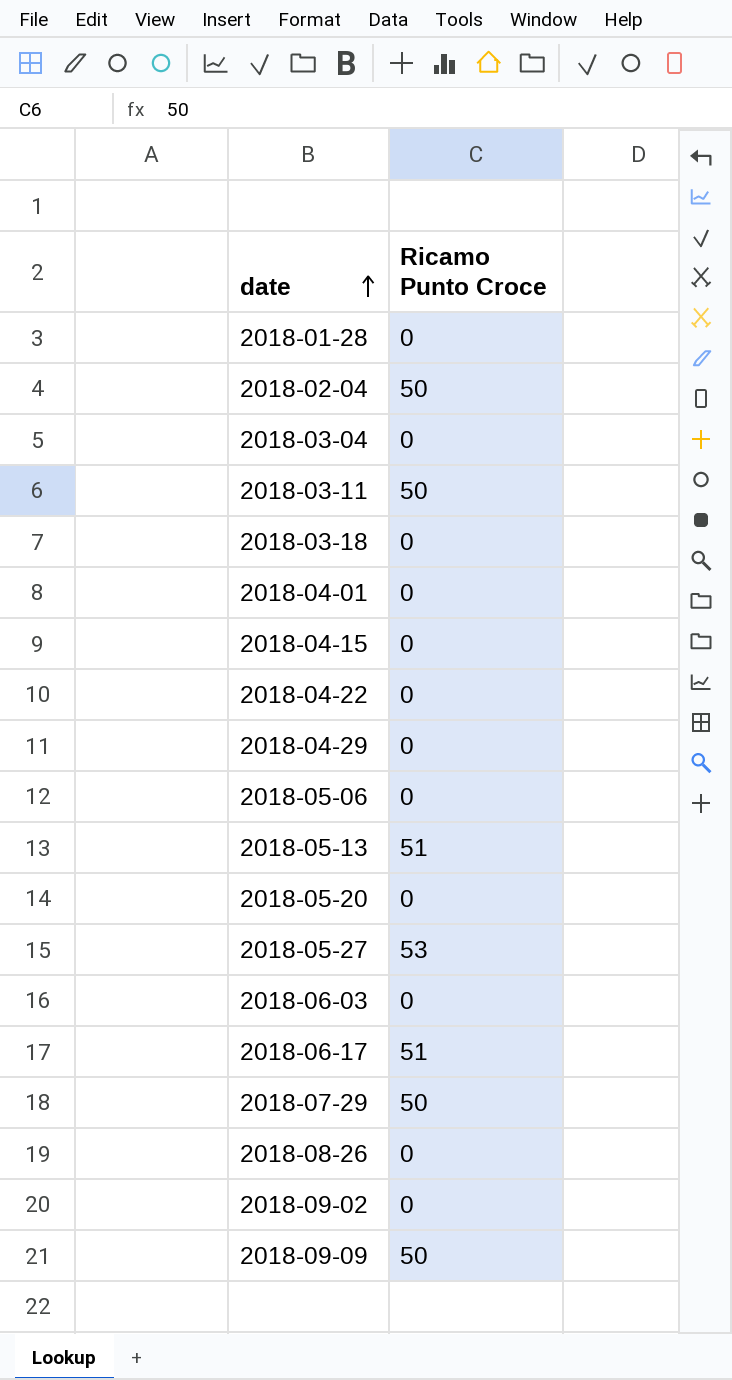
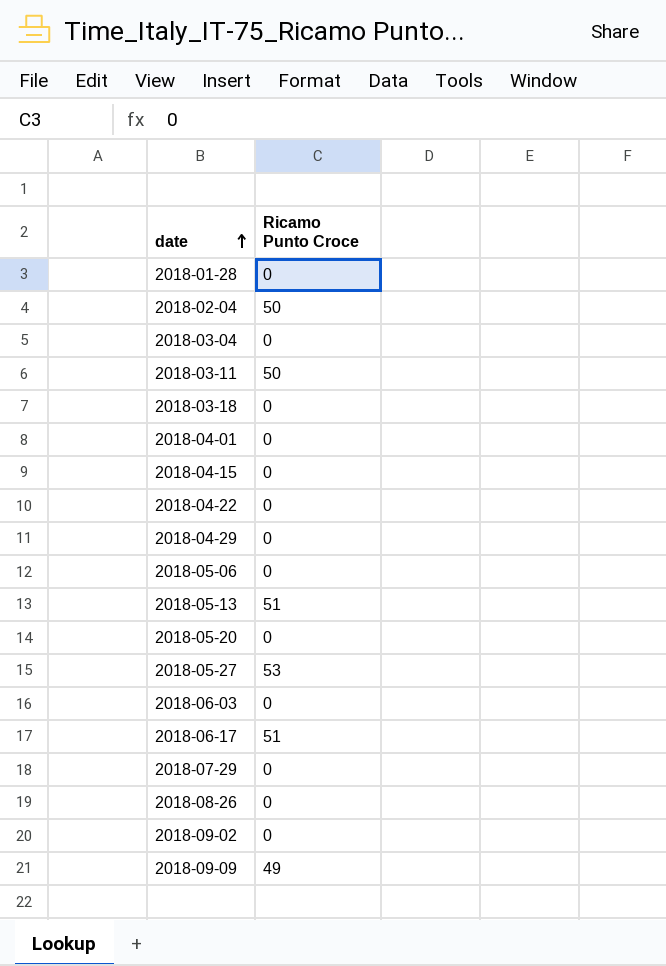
2018-07-29 | Ricamo Punto Croce: 50 -> 0
2018-09-09 | Ricamo Punto Croce: 50 -> 49

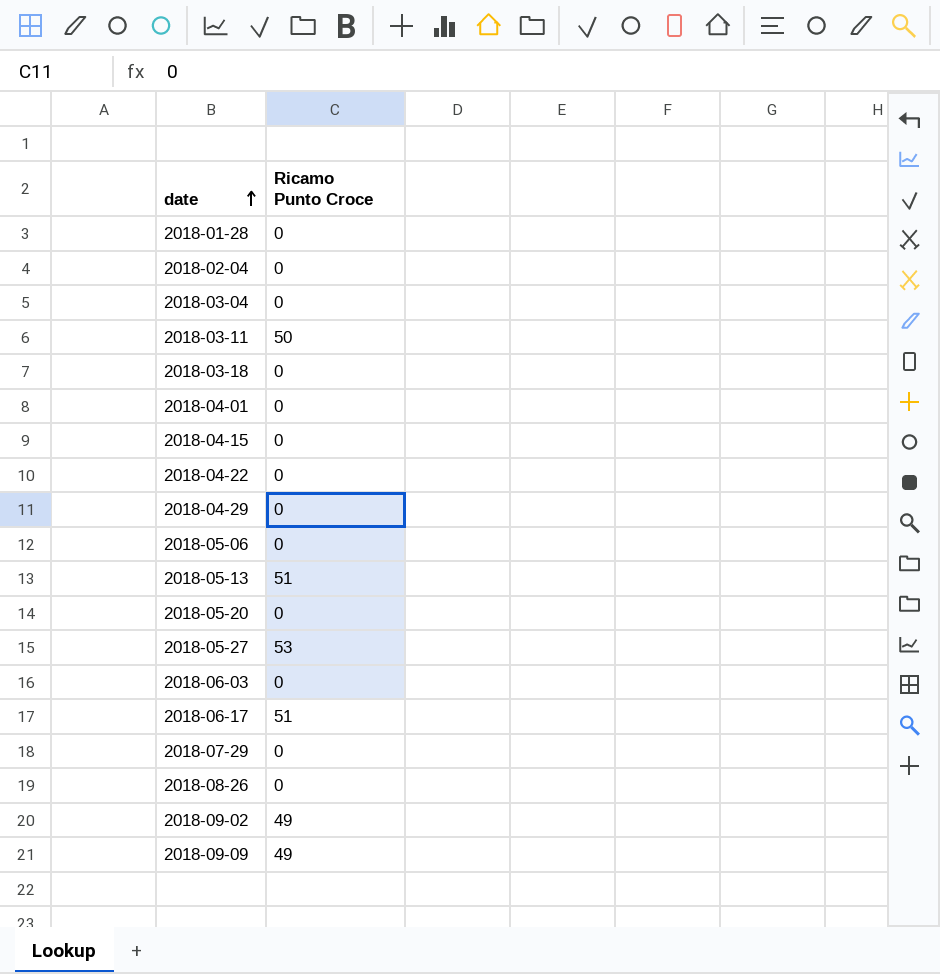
2018-02-04 | Ricamo Punto Croce: 50 -> 0
2018-09-02 | Ricamo Punto Croce: 0 -> 49

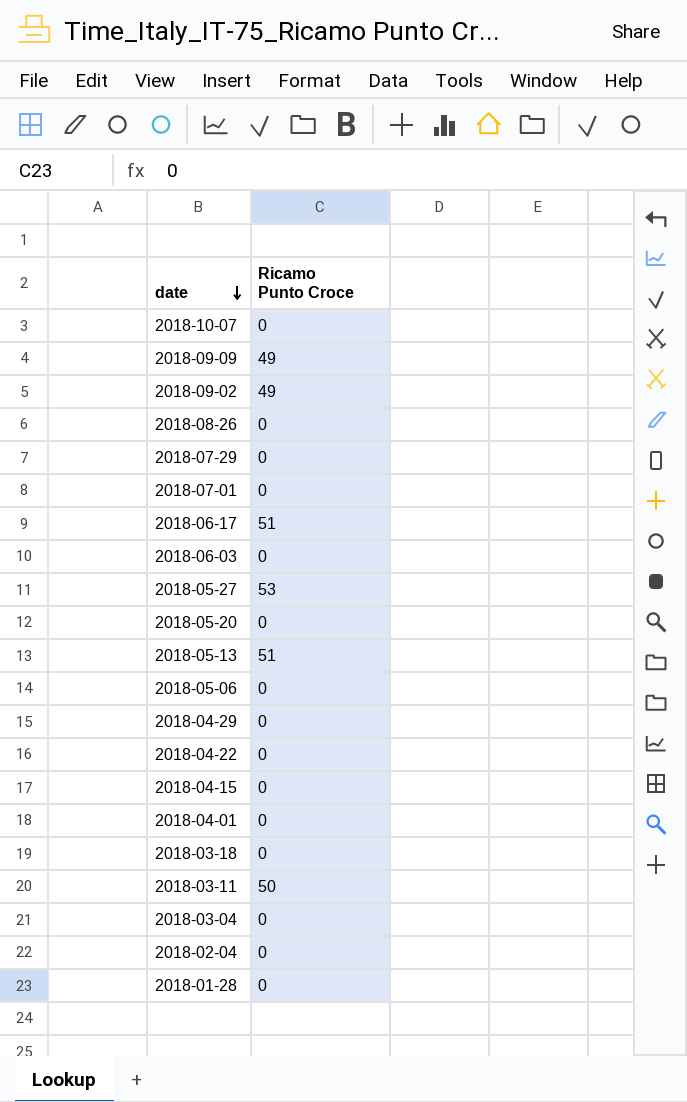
row order: date ascending -> date descending
row 2018-10-07: none -> 0
row 2018-07-01: none -> 0

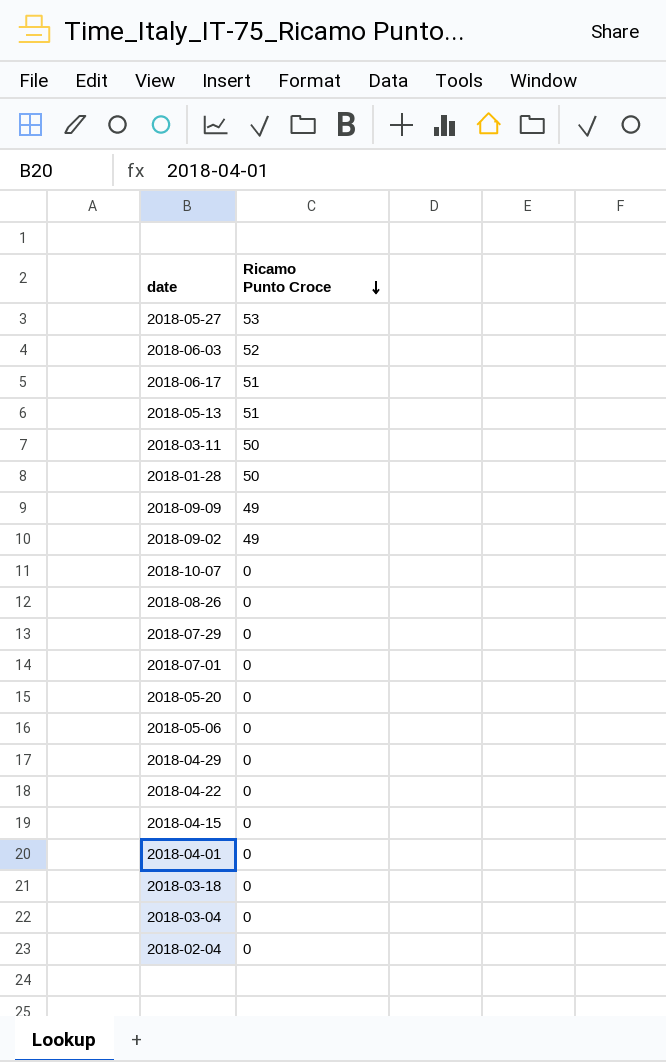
row order: date descending -> Ricamo Punto Croce descending
2018-06-03 | Ricamo Punto Croce: 0 -> 52
2018-01-28 | Ricamo Punto Croce: 0 -> 50

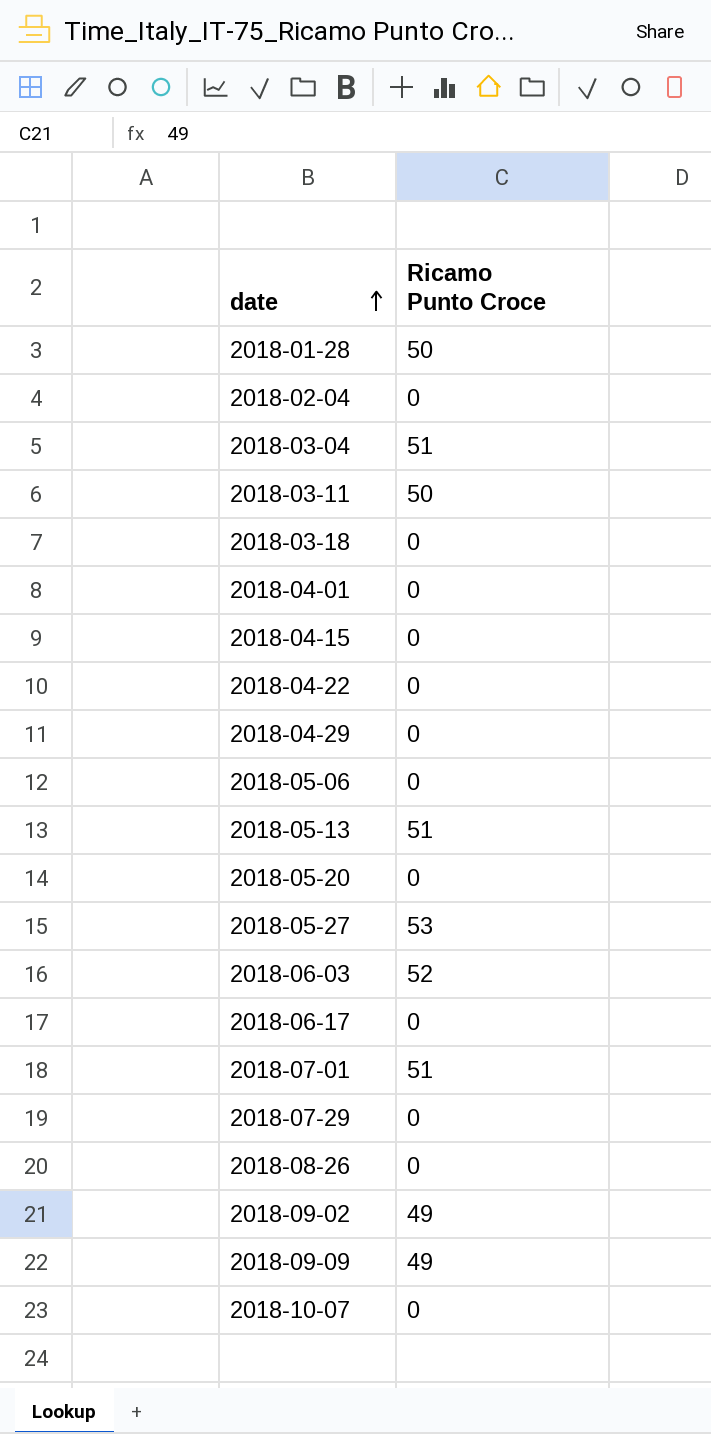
row order: Ricamo Punto Croce descending -> date ascending
2018-03-04 | Ricamo Punto Croce: 0 -> 51
2018-06-17 | Ricamo Punto Croce: 51 -> 0
2018-07-01 | Ricamo Punto Croce: 0 -> 51

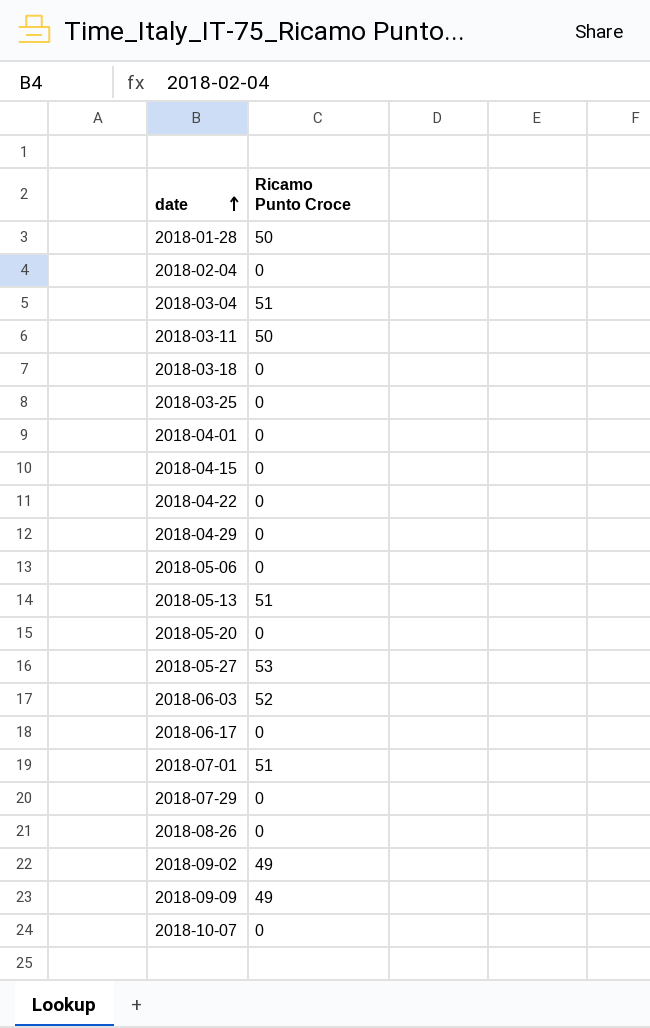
row 2018-03-25: none -> 0

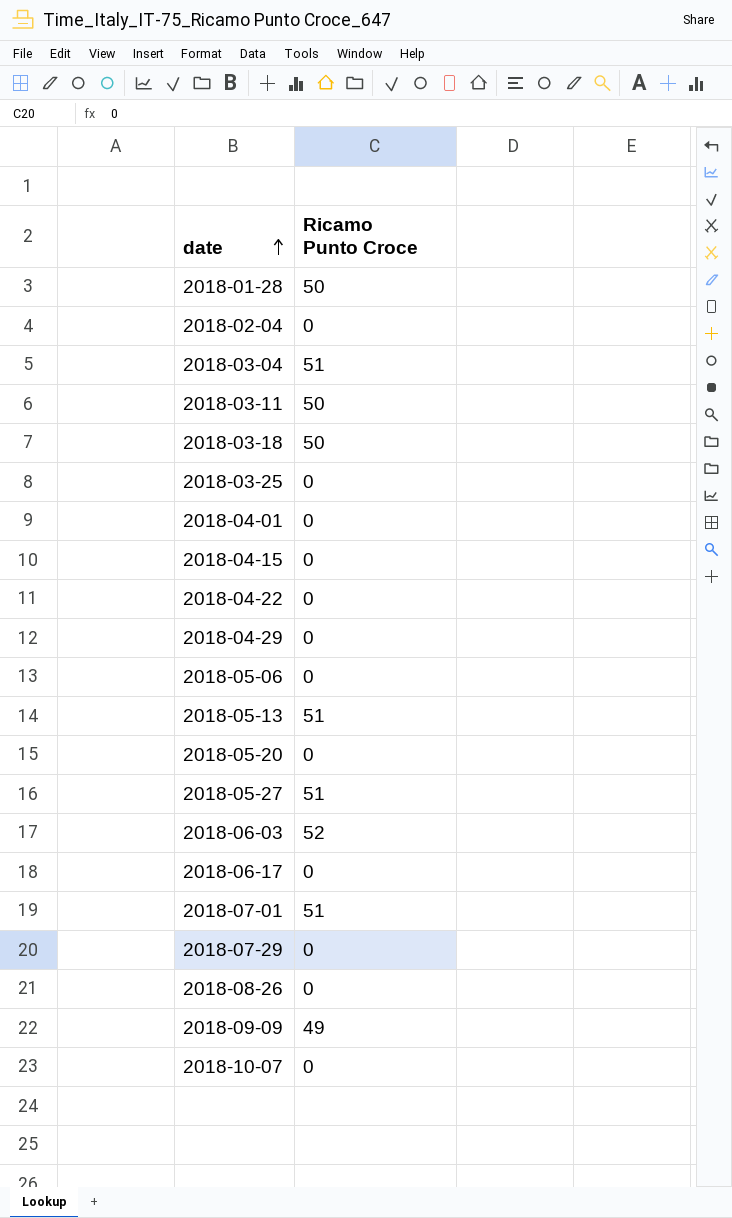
row 2018-09-02: 49 -> none
2018-03-18 | Ricamo Punto Croce: 0 -> 50
2018-05-27 | Ricamo Punto Croce: 53 -> 51

